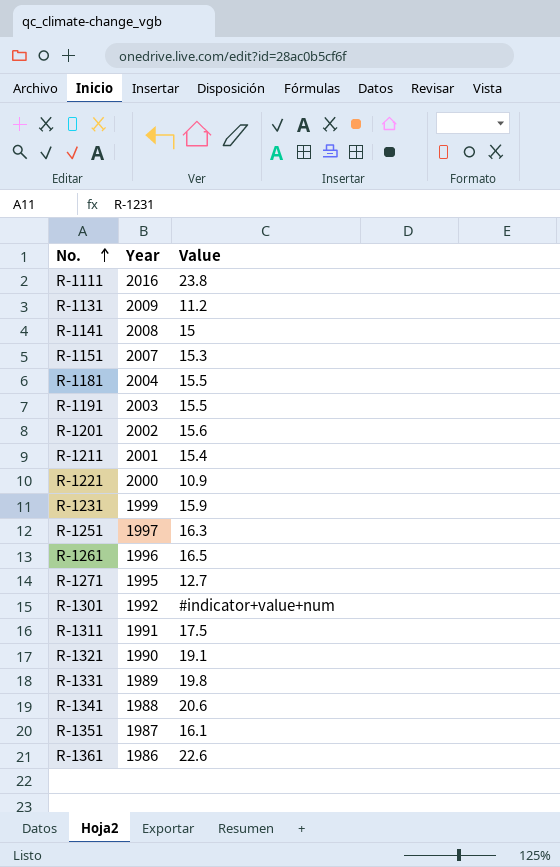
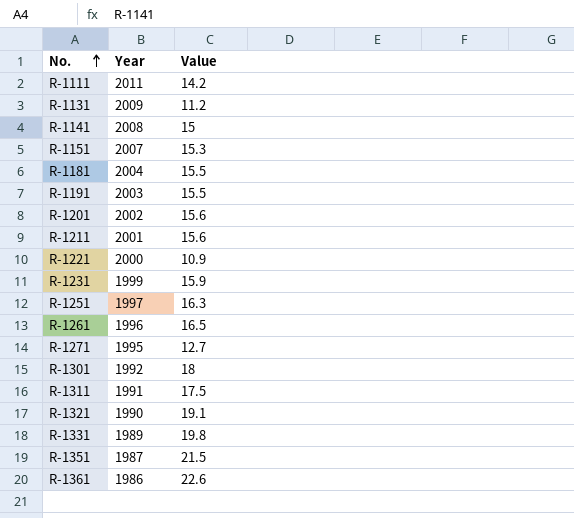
row R-1341: 1988 | 20.6 -> none
R-1111 | Year: 2016 -> 2011
R-1111 | Value: 23.8 -> 14.2
R-1211 | Value: 15.4 -> 15.6
R-1301 | Value: #indicator+value+num -> 18
R-1351 | Value: 16.1 -> 21.5

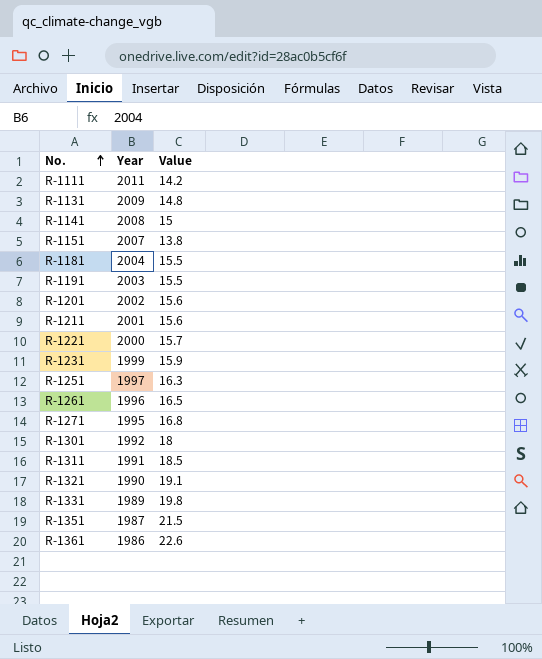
R-1131 | Value: 11.2 -> 14.8
R-1151 | Value: 15.3 -> 13.8
R-1221 | Value: 10.9 -> 15.7
R-1271 | Value: 12.7 -> 16.8
R-1311 | Value: 17.5 -> 18.5

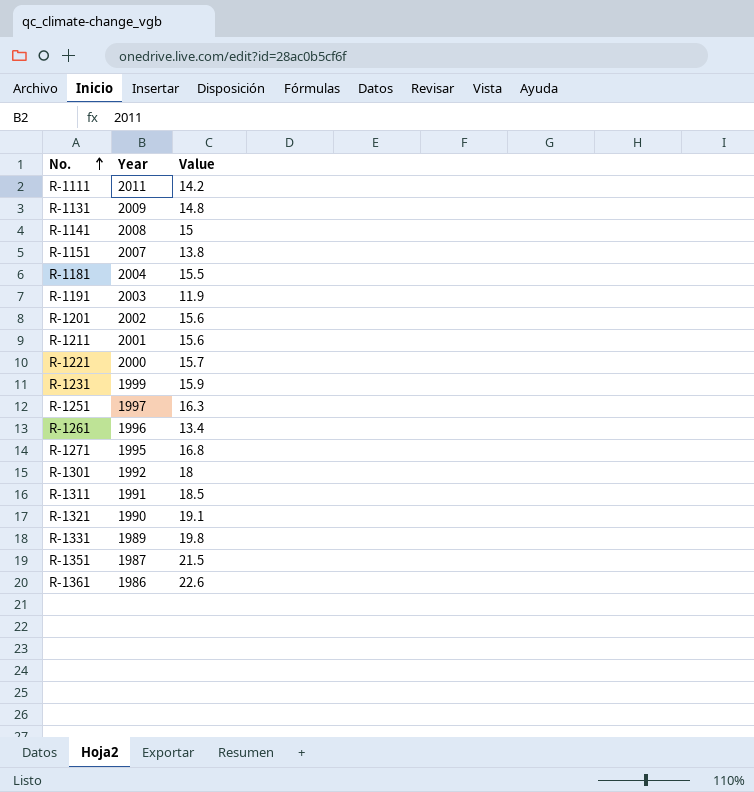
R-1191 | Value: 15.5 -> 11.9
R-1261 | Value: 16.5 -> 13.4

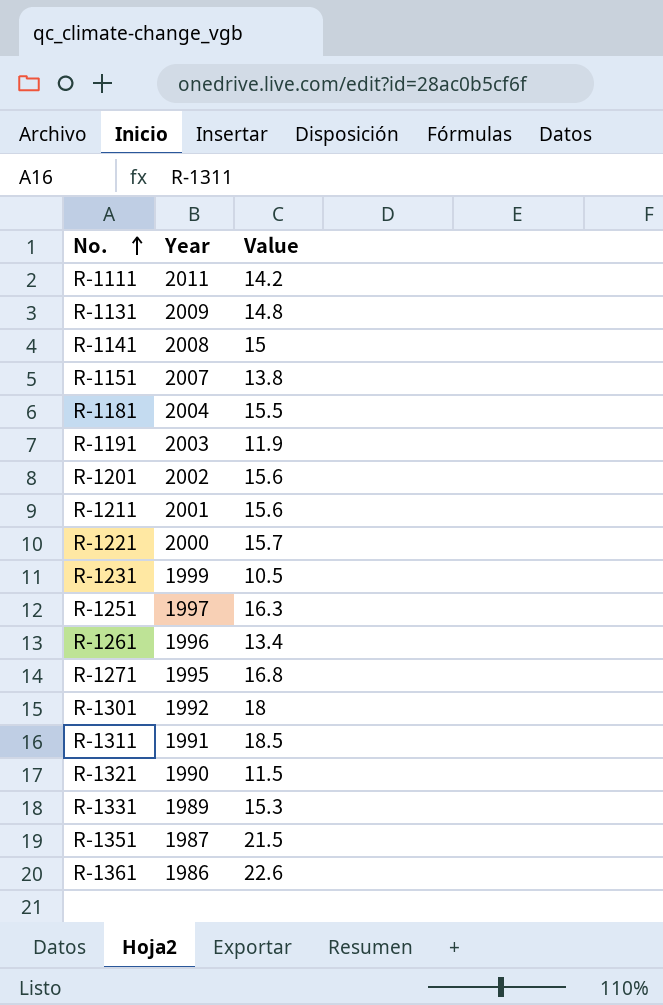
R-1231 | Value: 15.9 -> 10.5
R-1321 | Value: 19.1 -> 11.5
R-1331 | Value: 19.8 -> 15.3

